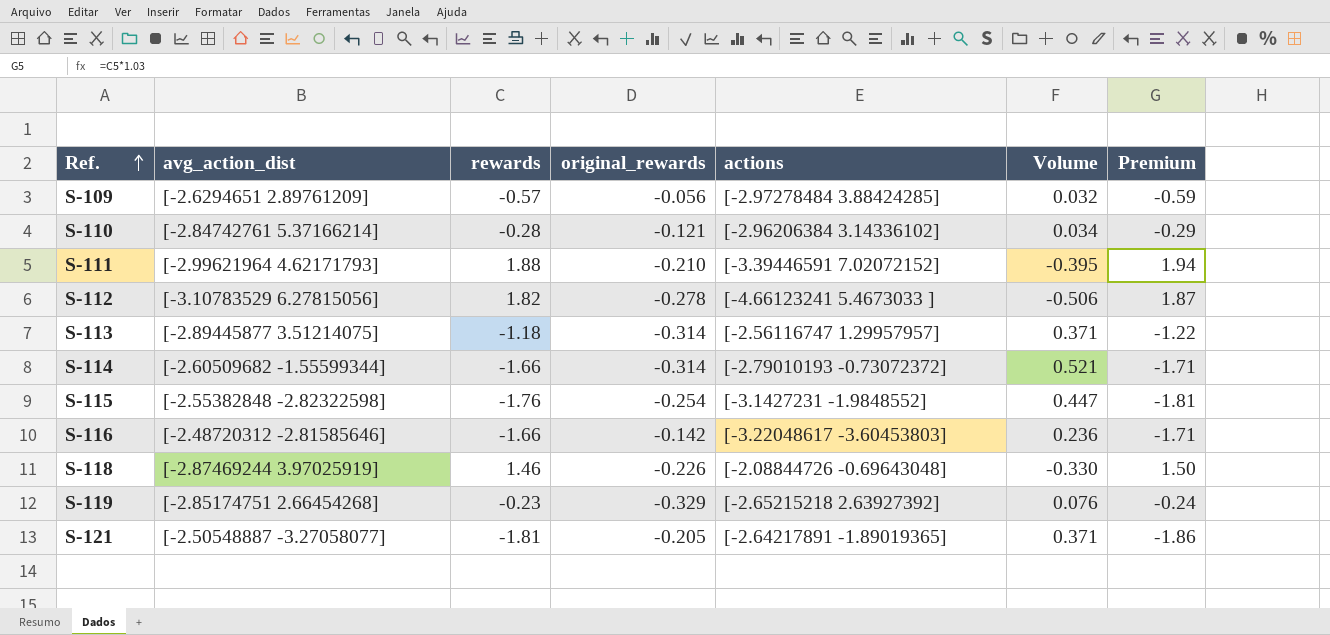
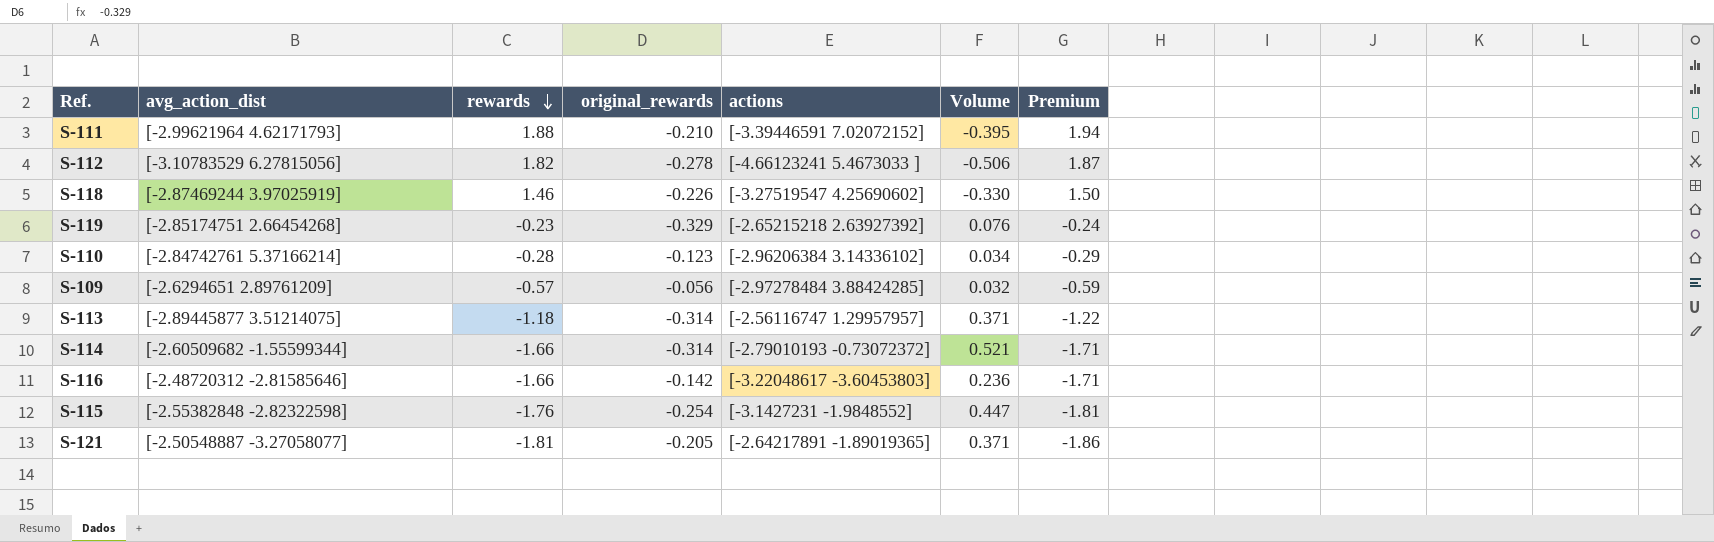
row order: Ref. ascending -> rewards descending
S-118 | actions: [-2.08844726 -0.69643048] -> [-3.27519547 4.25690602]
S-110 | original_rewards: -0.121 -> -0.123

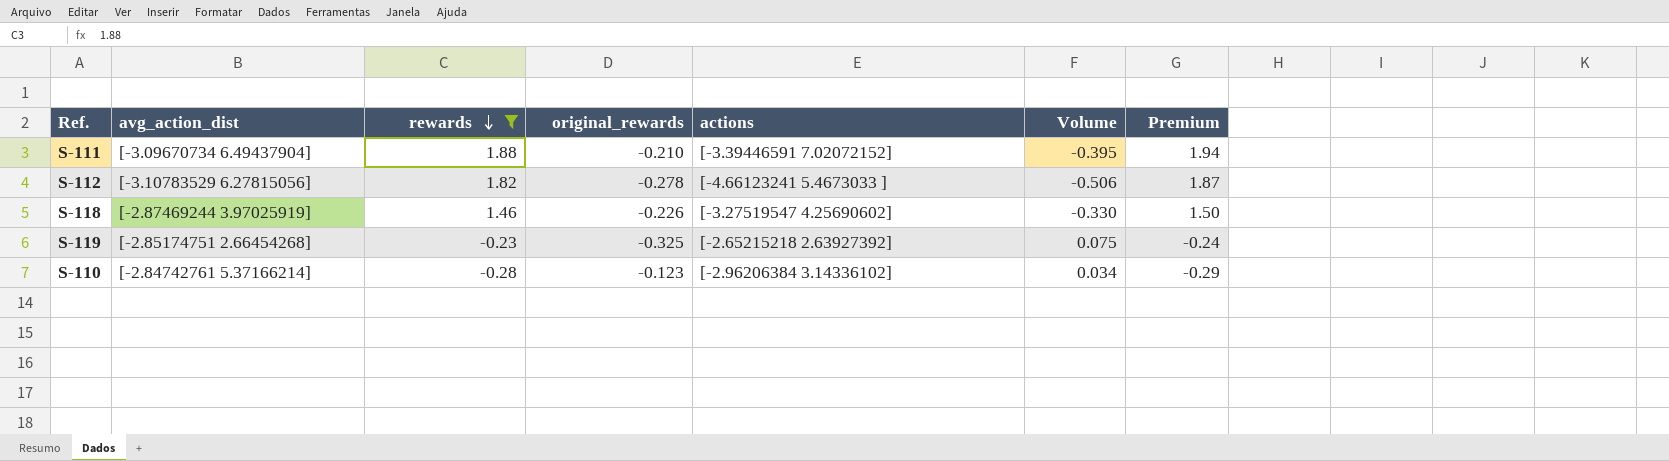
filter: none -> rewards >= -0.28
S-111 | avg_action_dist: [-2.99621964 4.62171793] -> [-3.09670734 6.49437904]
S-119 | original_rewards: -0.329 -> -0.325
S-119 | Volume: 0.076 -> 0.075

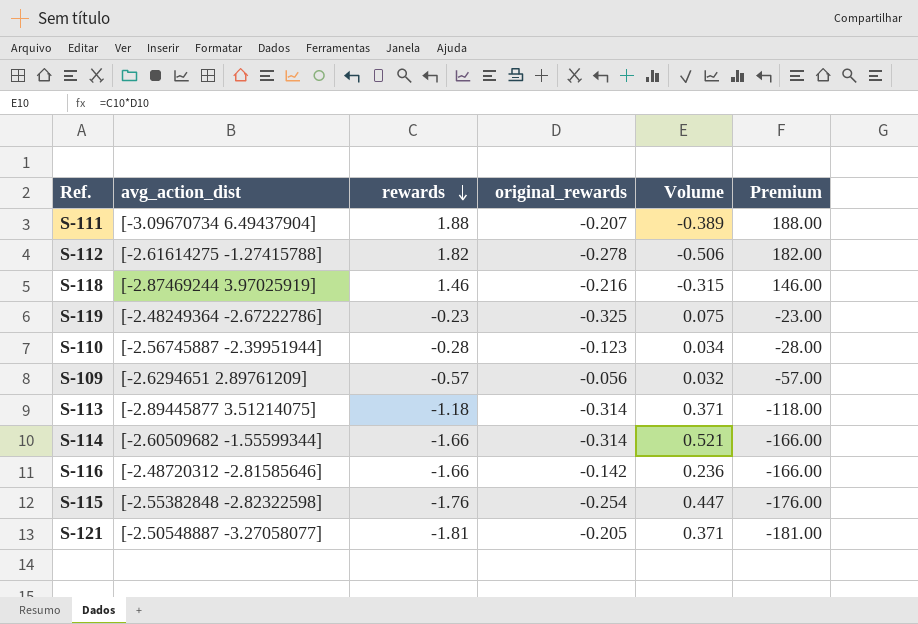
filter: rewards >= -0.28 -> none
column actions | position: 5 -> none
column Premium | formula: [rewards] * 1.03 -> [rewards] * 100
S-111 | original_rewards: -0.210 -> -0.207
S-111 | Volume: -0.395 -> -0.389
S-112 | avg_action_dist: [-3.10783529 6.27815056] -> [-2.61614275 -1.27415788]
S-118 | original_rewards: -0.226 -> -0.216
S-118 | Volume: -0.330 -> -0.315
S-119 | avg_action_dist: [-2.85174751 2.66454268] -> [-2.48249364 -2.67222786]
S-110 | avg_action_dist: [-2.84742761 5.37166214] -> [-2.56745887 -2.39951944]

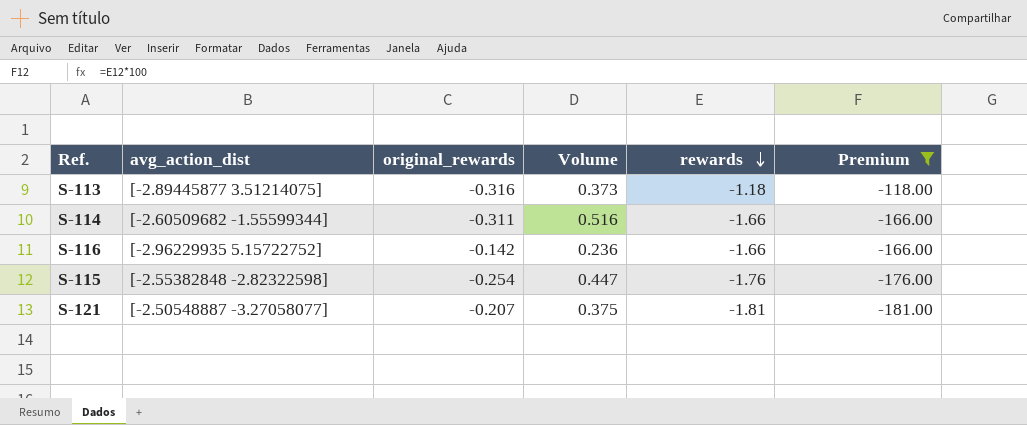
filter: none -> Premium <= -118.00
column rewards | position: 3 -> 5
S-113 | original_rewards: -0.314 -> -0.316
S-113 | Volume: 0.371 -> 0.373
S-114 | original_rewards: -0.314 -> -0.311
S-114 | Volume: 0.521 -> 0.516
S-116 | avg_action_dist: [-2.48720312 -2.81585646] -> [-2.96229935 5.15722752]
S-121 | original_rewards: -0.205 -> -0.207
S-121 | Volume: 0.371 -> 0.375

